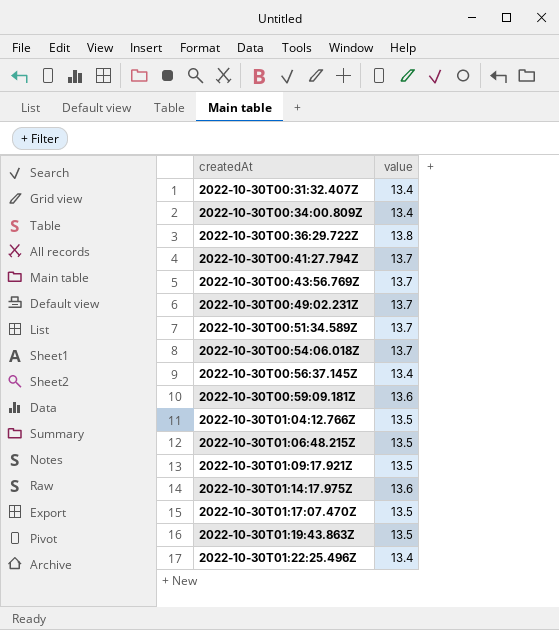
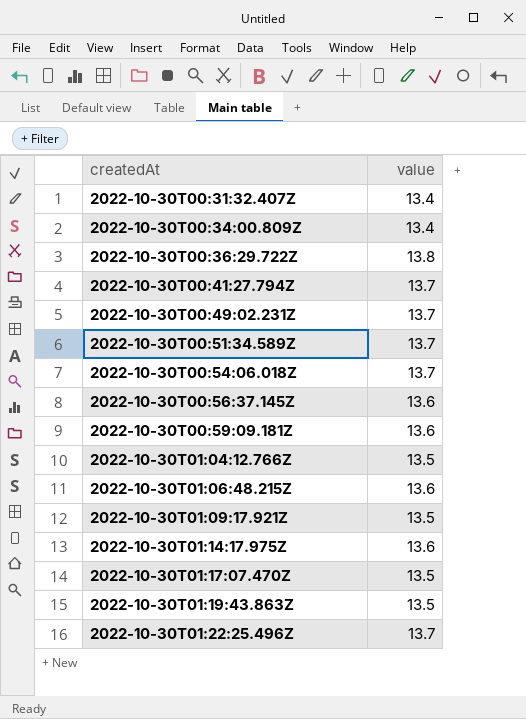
row 2022-10-30T00:43:56.769Z: 13.7 -> none
2022-10-30T00:56:37.145Z | value: 13.4 -> 13.6
2022-10-30T01:06:48.215Z | value: 13.5 -> 13.6
2022-10-30T01:22:25.496Z | value: 13.4 -> 13.7

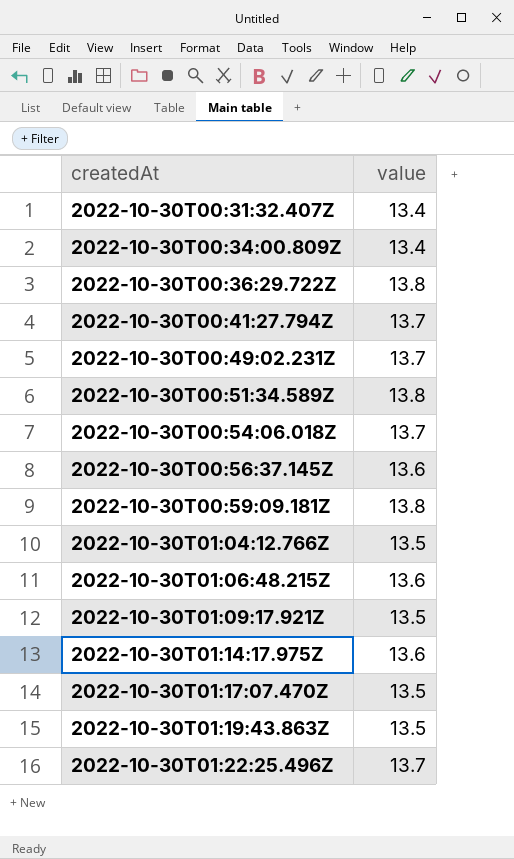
2022-10-30T00:51:34.589Z | value: 13.7 -> 13.8
2022-10-30T00:59:09.181Z | value: 13.6 -> 13.8

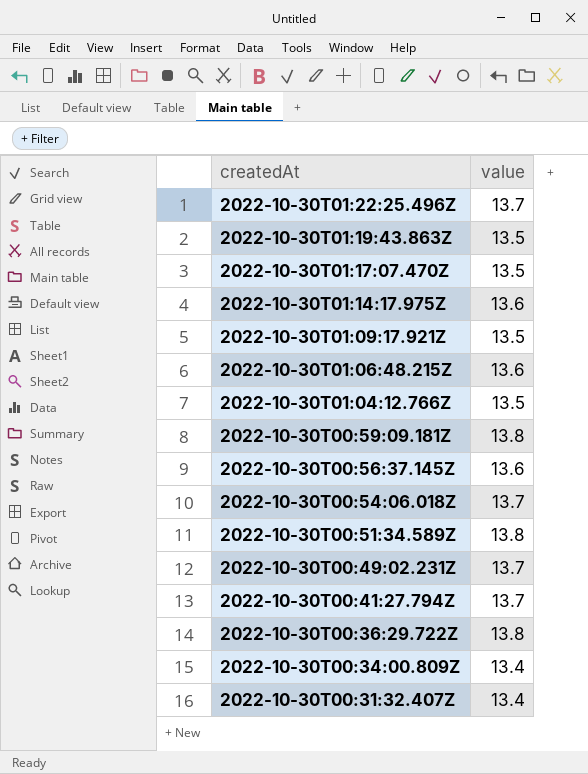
row order: createdAt ascending -> createdAt descending

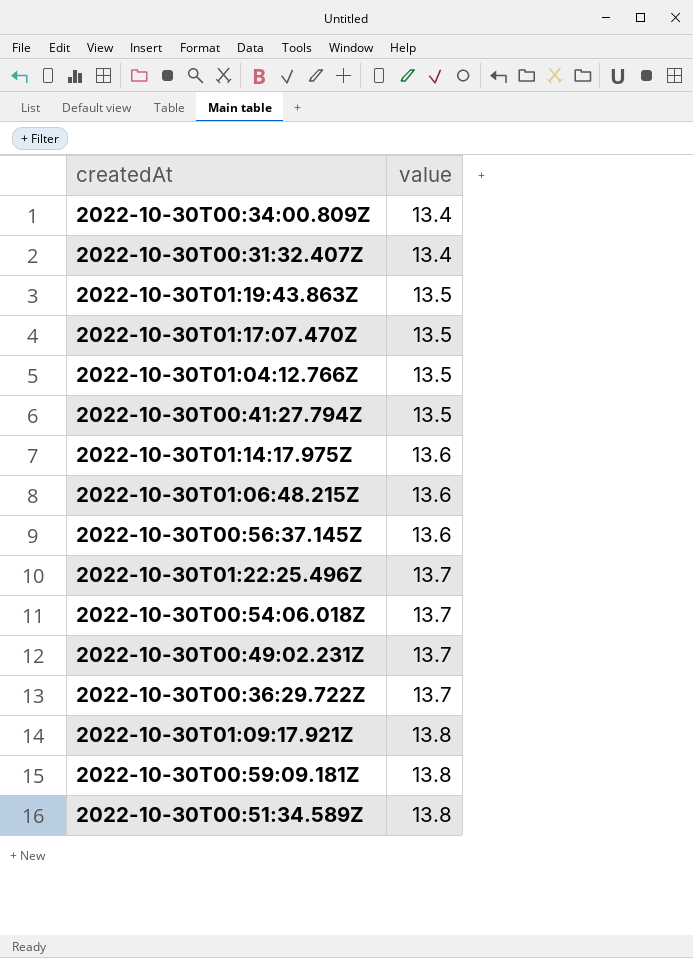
row order: createdAt descending -> value ascending
2022-10-30T00:41:27.794Z | value: 13.7 -> 13.5
2022-10-30T00:36:29.722Z | value: 13.8 -> 13.7
2022-10-30T01:09:17.921Z | value: 13.5 -> 13.8

